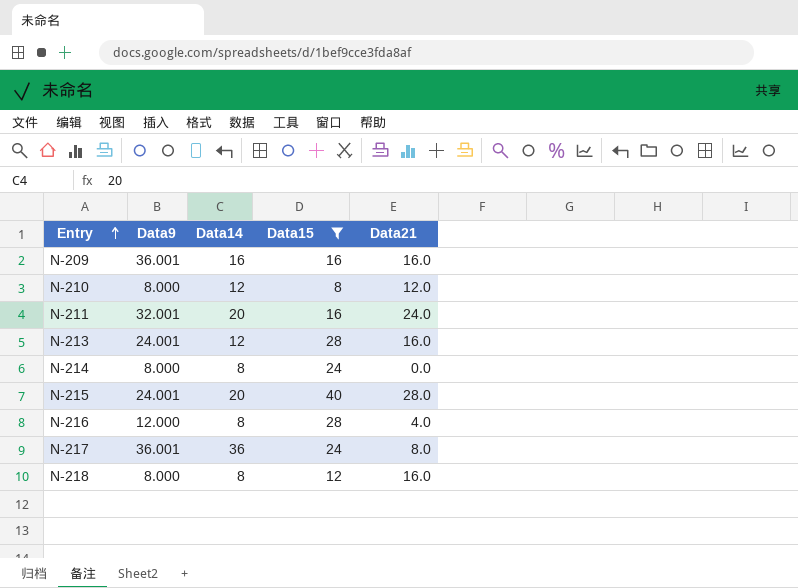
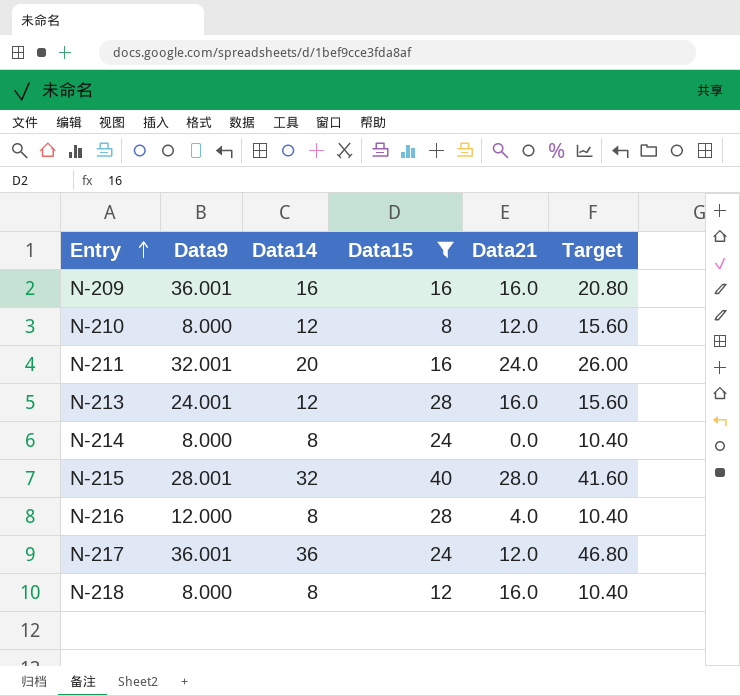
column Target | formula: none -> [Data14] * 1.3
N-215 | Data9: 24.001 -> 28.001
N-215 | Data14: 20 -> 32
N-217 | Data21: 8.0 -> 12.0

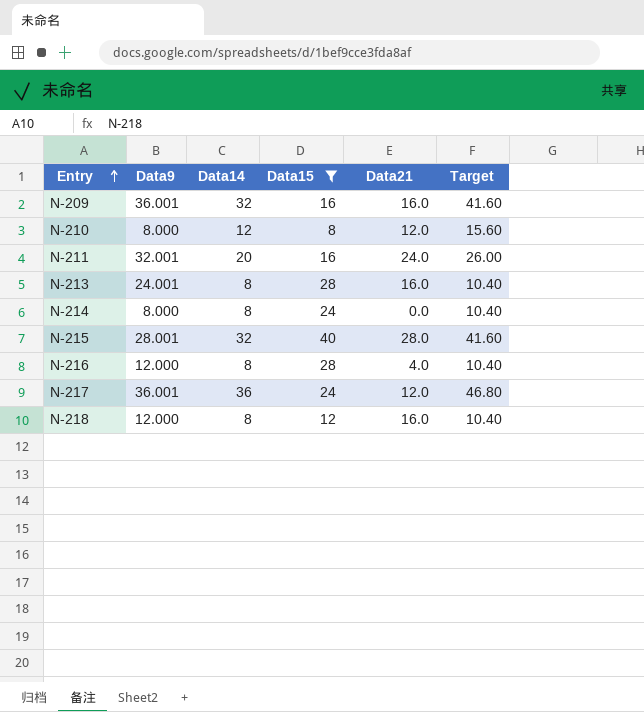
N-209 | Data14: 16 -> 32
N-209 | Target: 20.80 -> 41.60
N-213 | Data14: 12 -> 8
N-213 | Target: 15.60 -> 10.40
N-218 | Data9: 8.000 -> 12.000

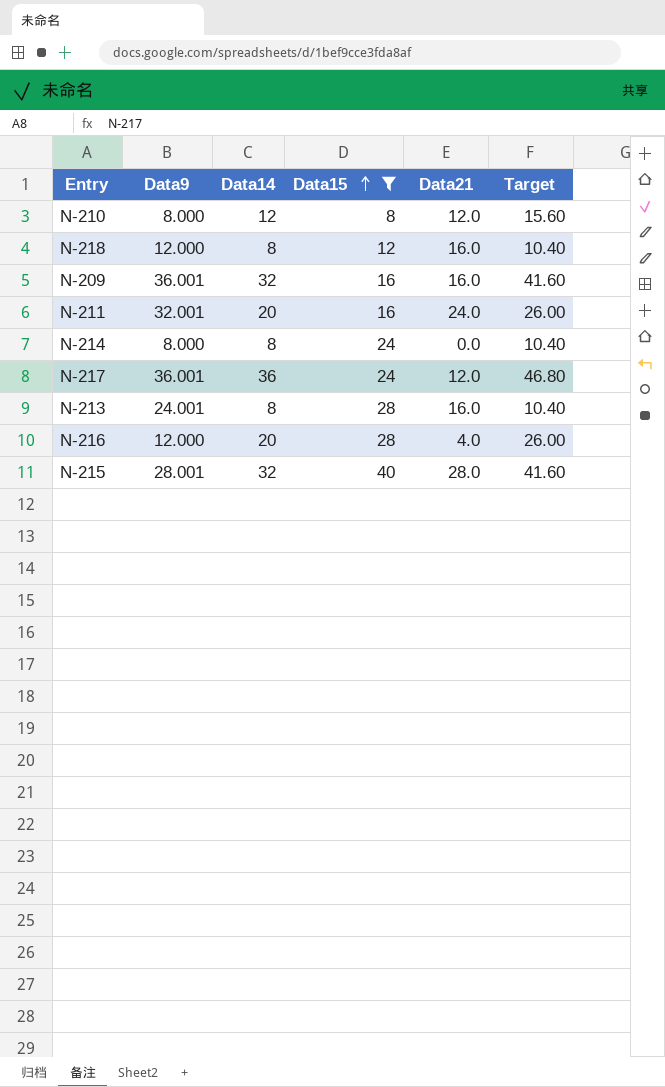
row order: Entry ascending -> Data15 ascending
N-216 | Data14: 8 -> 20
N-216 | Target: 10.40 -> 26.00

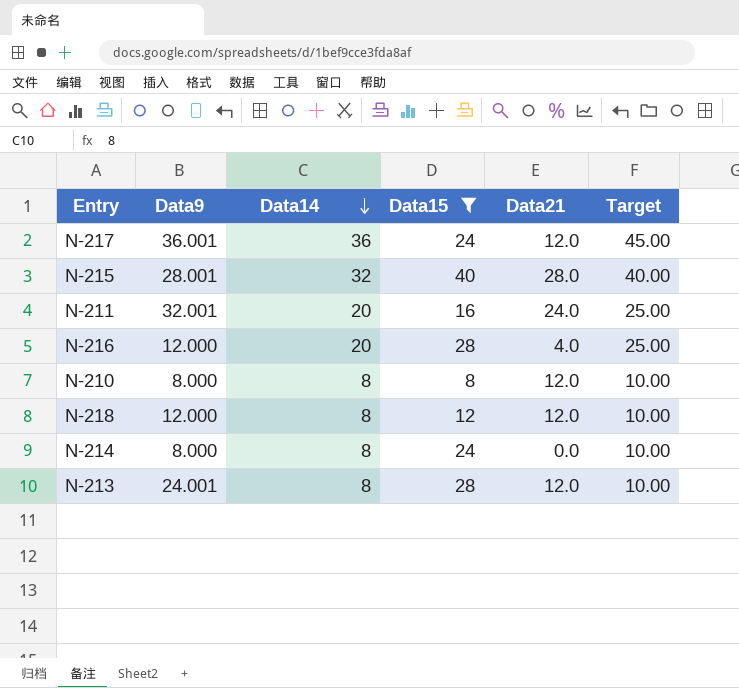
row order: Data15 ascending -> Data14 descending
column Target | formula: [Data14] * 1.3 -> [Data14] * 1.25
row N-209: 36.001 | 32 | 16 | 16.0 | 41.60 -> none
N-210 | Data14: 12 -> 8
N-218 | Data21: 16.0 -> 12.0
N-213 | Data21: 16.0 -> 12.0

